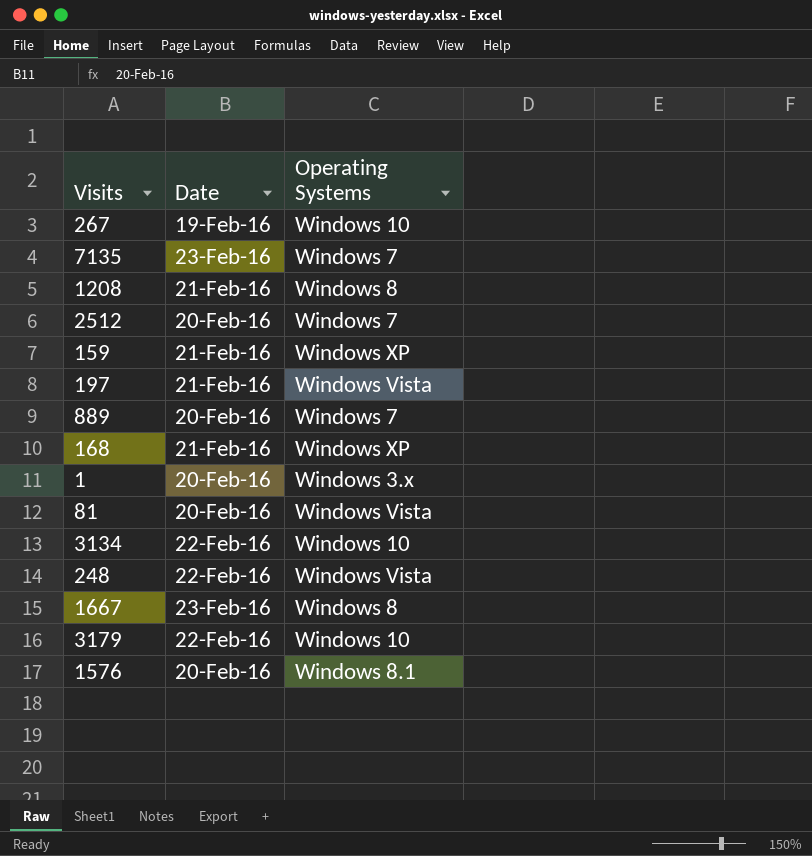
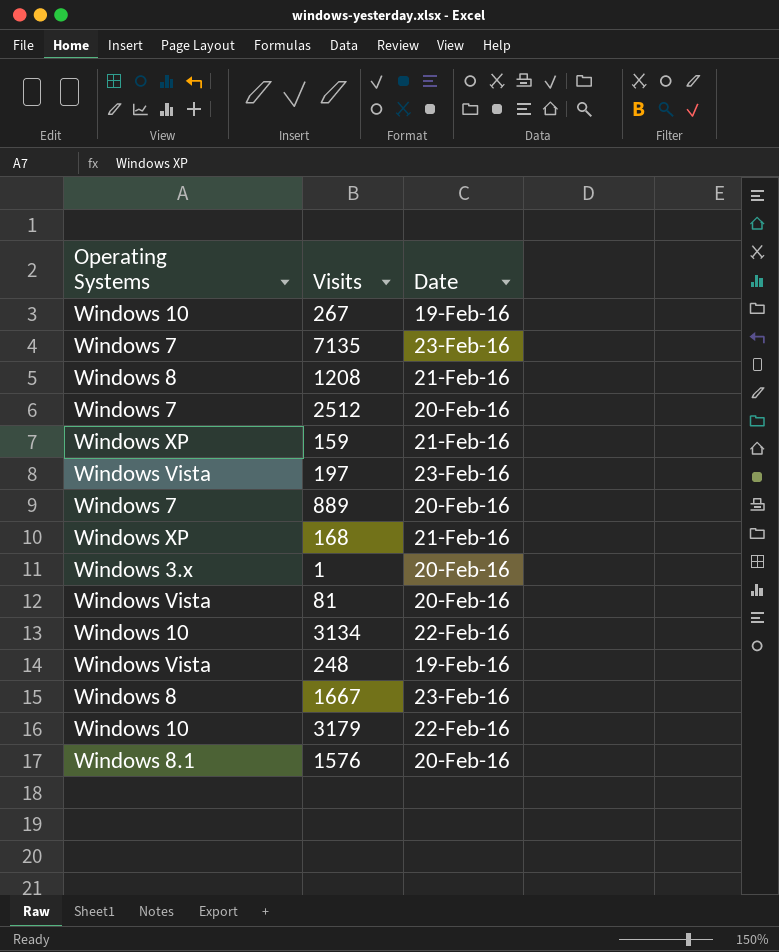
column Operating Systems | position: 3 -> 1
197 | Date: 21-Feb-16 -> 23-Feb-16
248 | Date: 22-Feb-16 -> 19-Feb-16

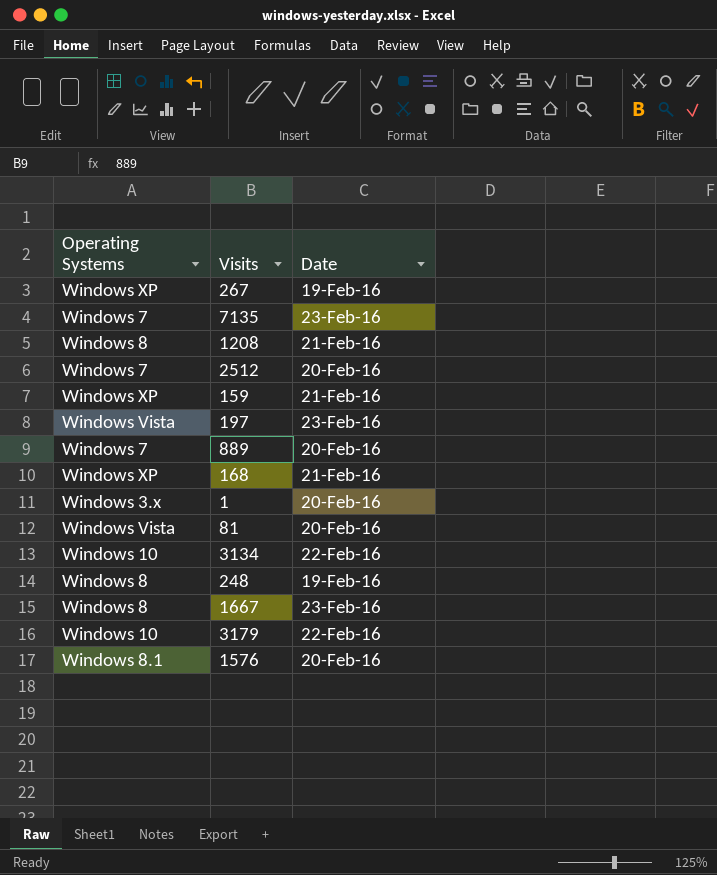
267 | Operating Systems: Windows 10 -> Windows XP
248 | Operating Systems: Windows Vista -> Windows 8

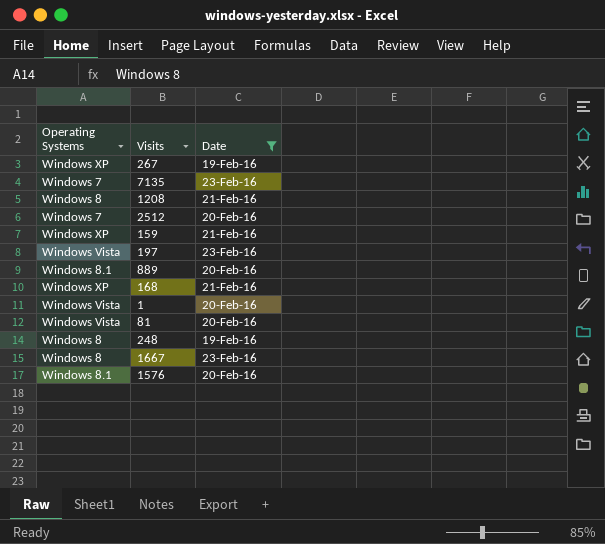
filter: none -> Date != 22-Feb-16
889 | Operating Systems: Windows 7 -> Windows 8.1
1 | Operating Systems: Windows 3.x -> Windows Vista

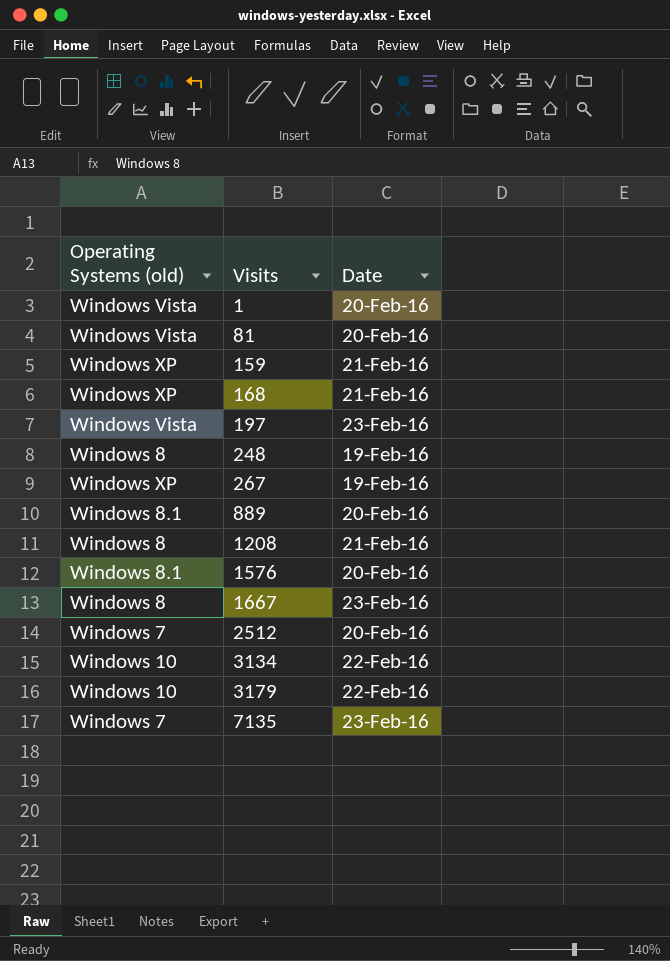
filter: Date != 22-Feb-16 -> none
row order: none -> Visits ascending
column name: Operating Systems -> Operating Systems (old)

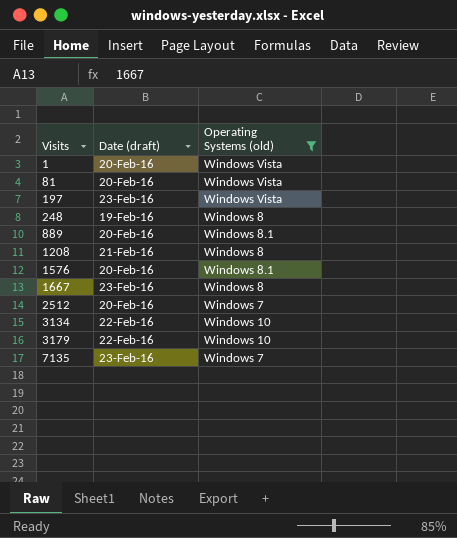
filter: none -> Operating Systems (old) != Windows XP
column name: Date -> Date (draft)
column Operating Systems (old) | position: 1 -> 3

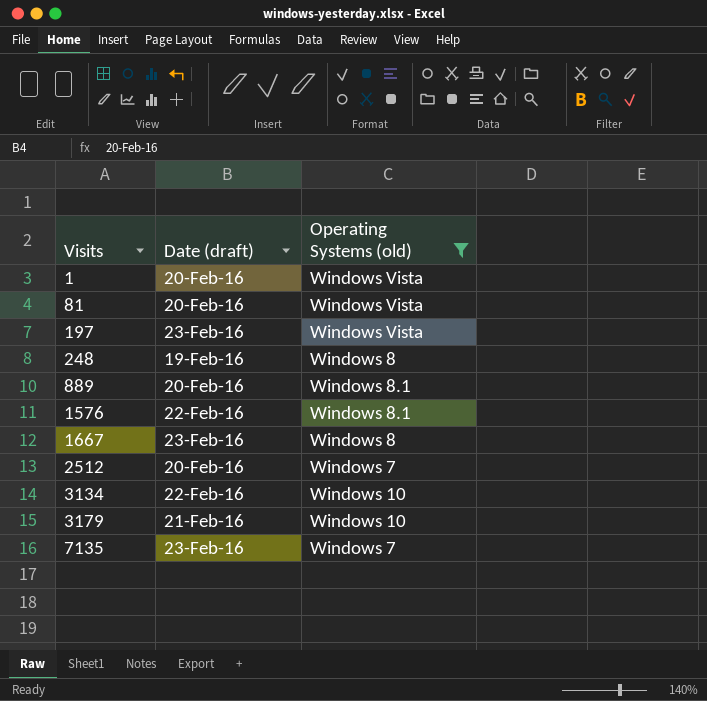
row 1208: 21-Feb-16 | Windows 8 -> none
1576 | Date (draft): 20-Feb-16 -> 22-Feb-16
3179 | Date (draft): 22-Feb-16 -> 21-Feb-16

